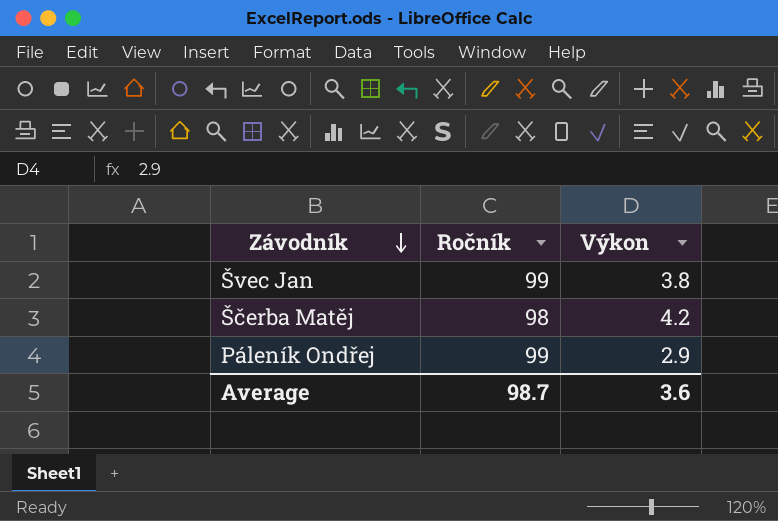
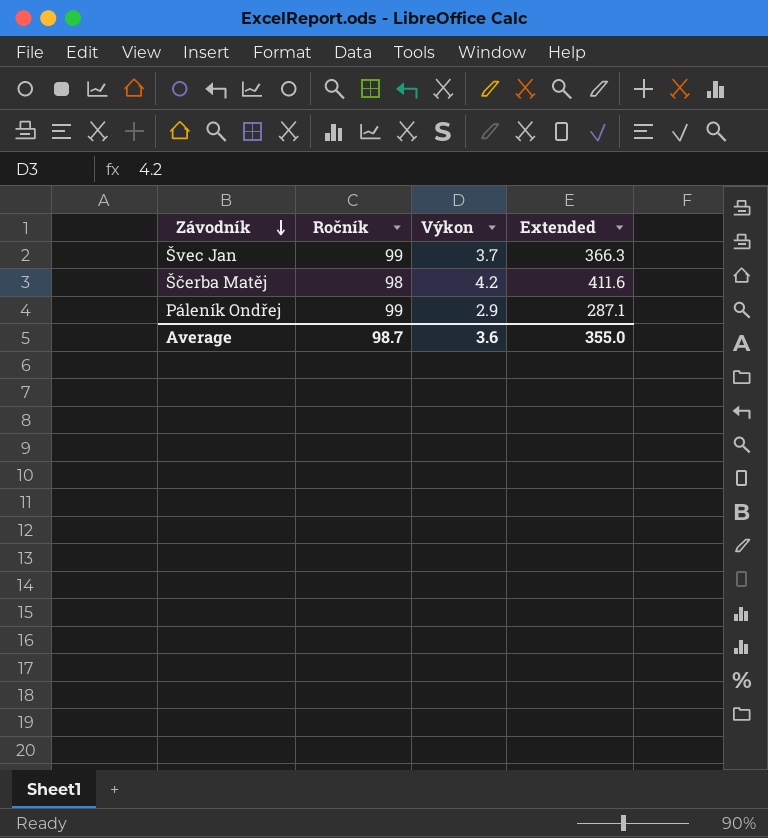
column Extended | formula: none -> [Ročník] * [Výkon]
Švec Jan | Výkon: 3.8 -> 3.7

